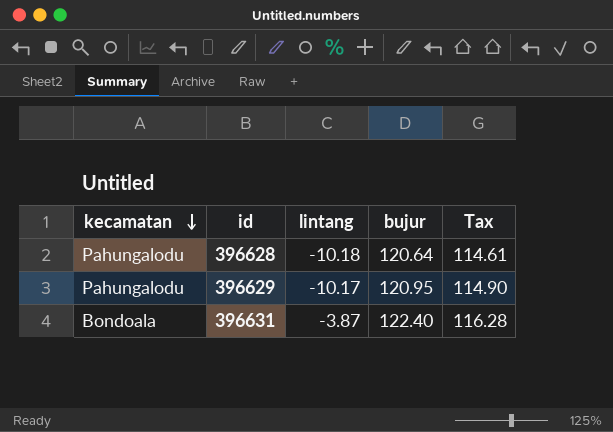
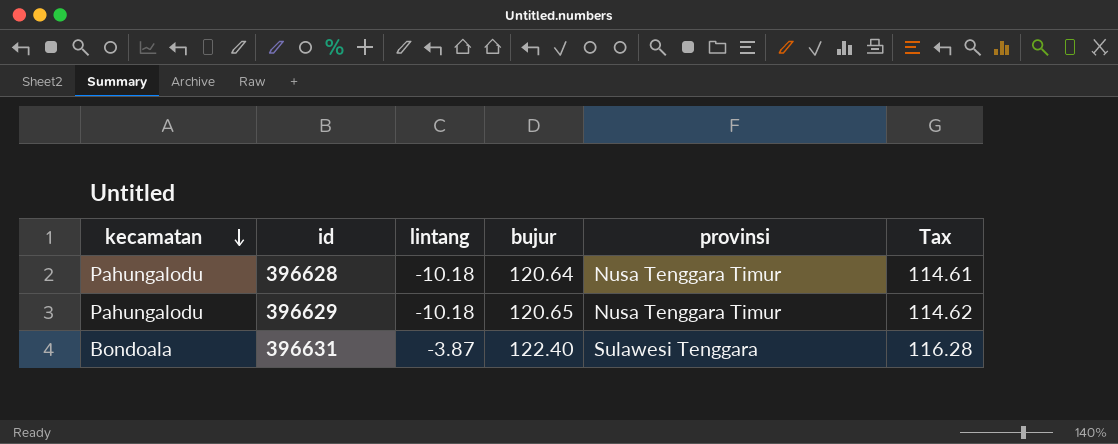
column provinsi | position: none -> 5
396629 | lintang: -10.17 -> -10.18
396629 | bujur: 120.95 -> 120.65
396629 | Tax: 114.90 -> 114.62

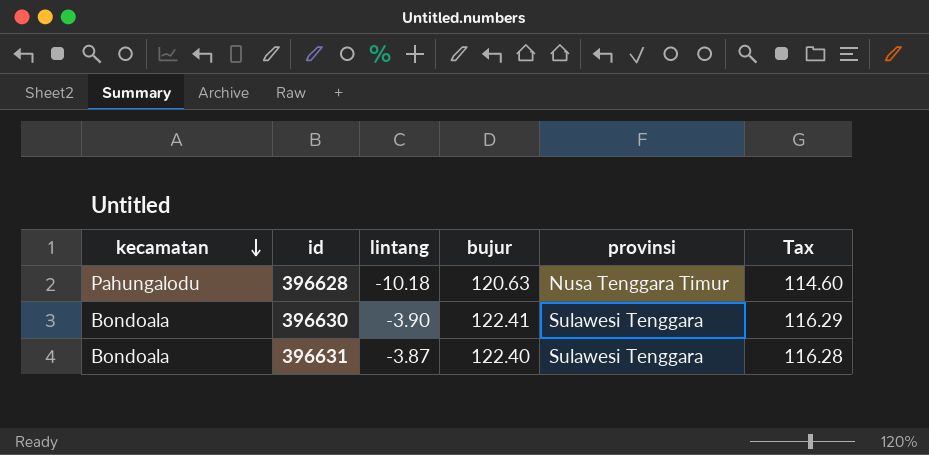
row 396629: Pahungalodu | -10.18 | 120.65 | Nusa Tenggara Timur | 114.62 -> none
396628 | bujur: 120.64 -> 120.63
396628 | Tax: 114.61 -> 114.60
row 396630: none -> Bondoala | -3.90 | 122.41 | Sulawesi Tenggara | 116.29

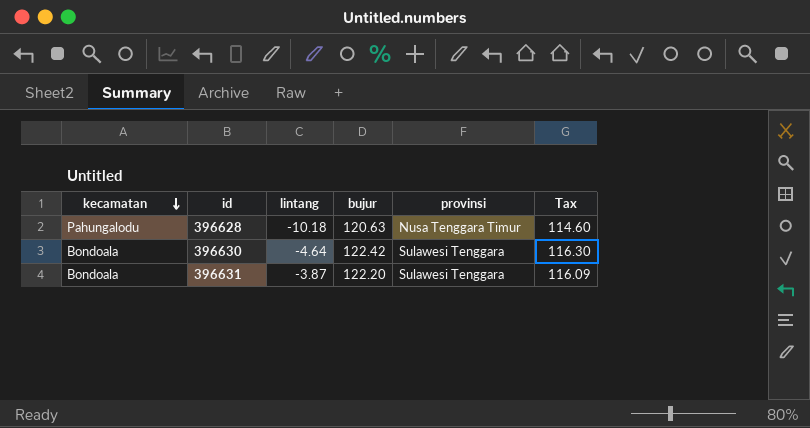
396630 | lintang: -3.90 -> -4.64
396630 | bujur: 122.41 -> 122.42
396630 | Tax: 116.29 -> 116.30
396631 | bujur: 122.40 -> 122.20
396631 | Tax: 116.28 -> 116.09

